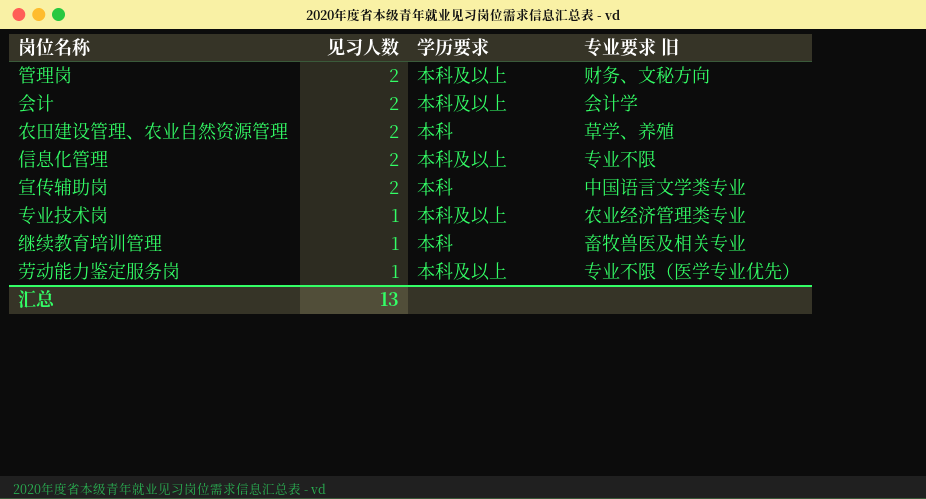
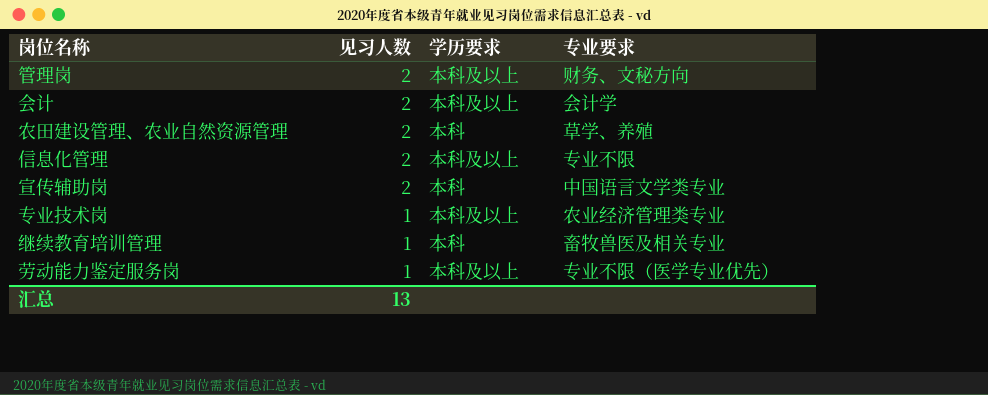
column name: 专业要求 旧 -> 专业要求

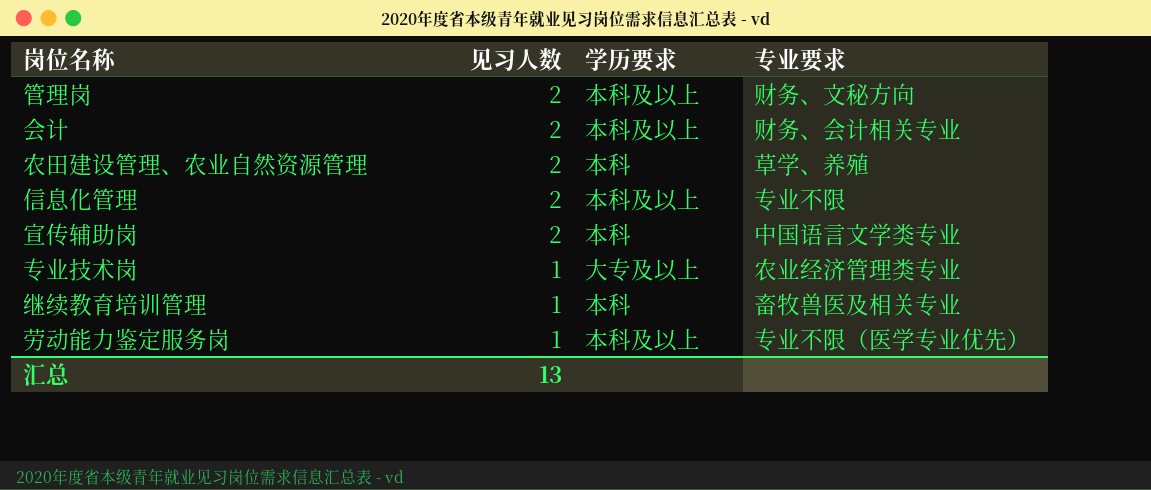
会计 | 专业要求: 会计学 -> 财务、会计相关专业
专业技术岗 | 学历要求: 本科及以上 -> 大专及以上

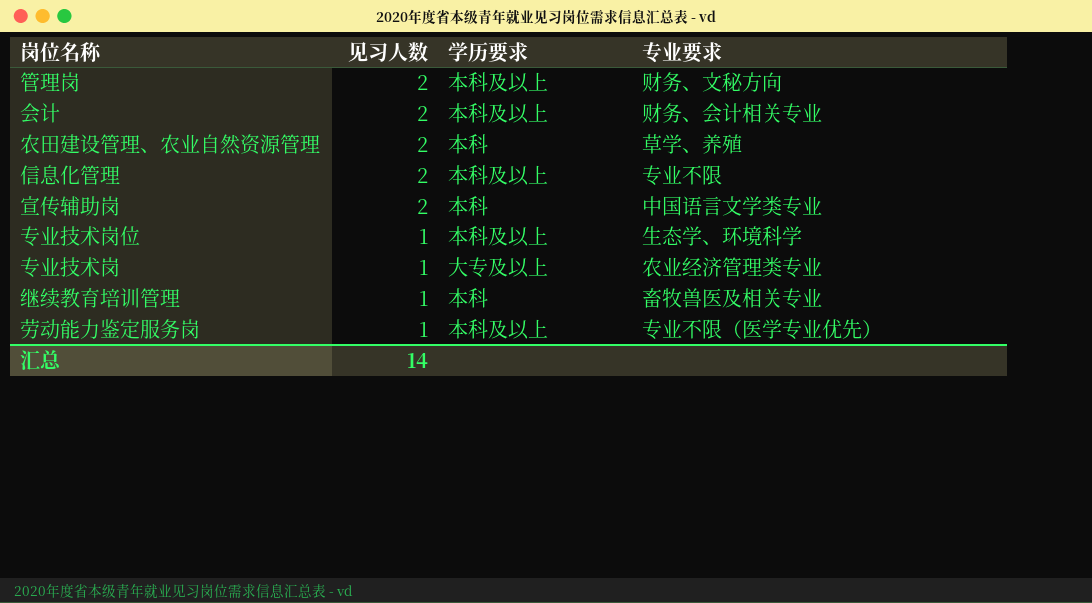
row 专业技术岗位: none -> 1 | 本科及以上 | 生态学、环境科学
汇总 | 见习人数: 13 -> 14

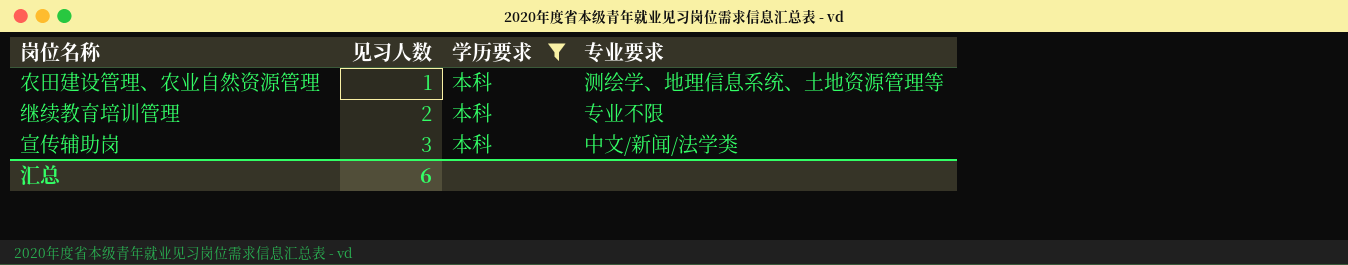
filter: none -> 学历要求 = 本科
row order: 见习人数 descending -> 见习人数 ascending
农田建设管理、农业自然资源管理 | 见习人数: 2 -> 1
农田建设管理、农业自然资源管理 | 专业要求: 草学、养殖 -> 测绘学、地理信息系统、土地资源管理等
继续教育培训管理 | 见习人数: 1 -> 2
继续教育培训管理 | 专业要求: 畜牧兽医及相关专业 -> 专业不限
宣传辅助岗 | 见习人数: 2 -> 3
宣传辅助岗 | 专业要求: 中国语言文学类专业 -> 中文/新闻/法学类
汇总 | 见习人数: 14 -> 6

